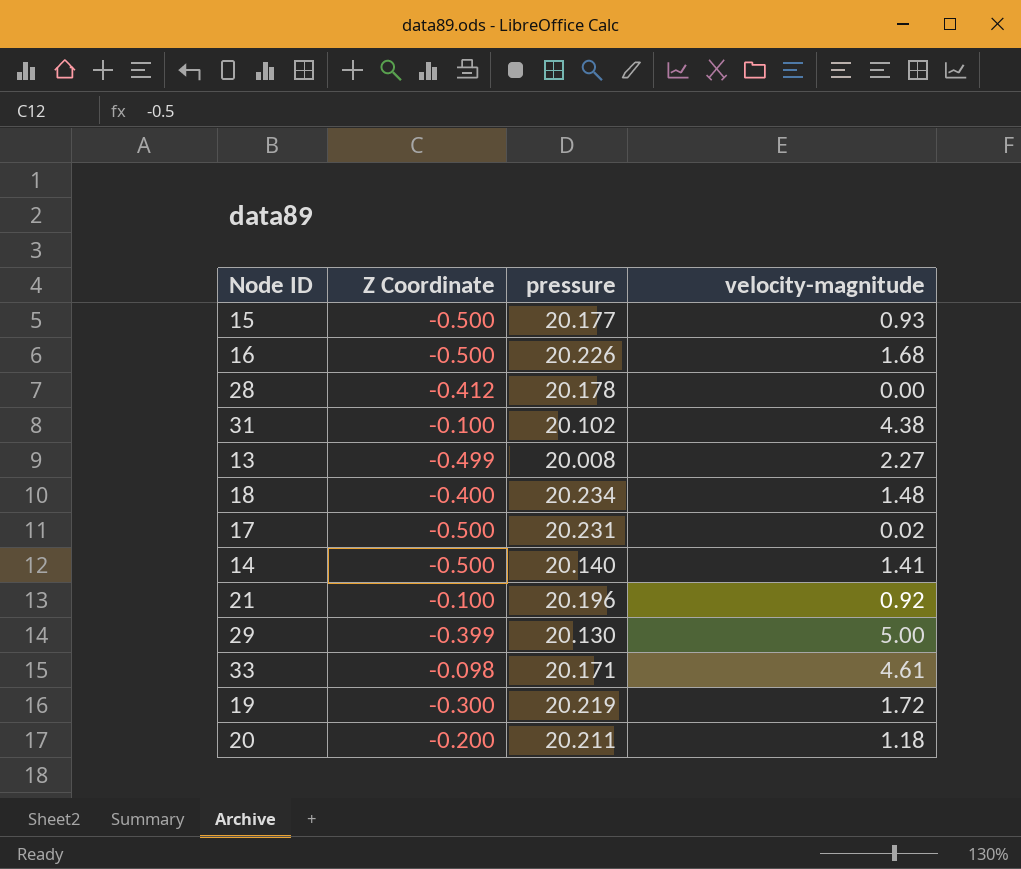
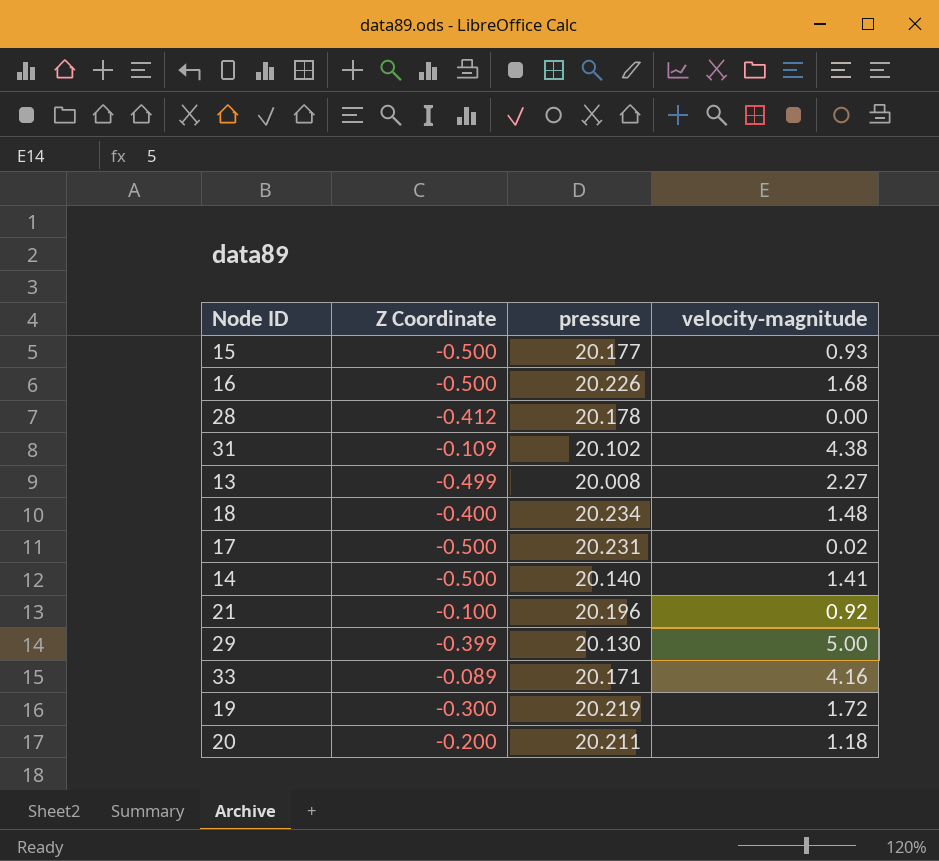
31 | Z Coordinate: -0.100 -> -0.109
33 | Z Coordinate: -0.098 -> -0.089
33 | velocity-magnitude: 4.61 -> 4.16

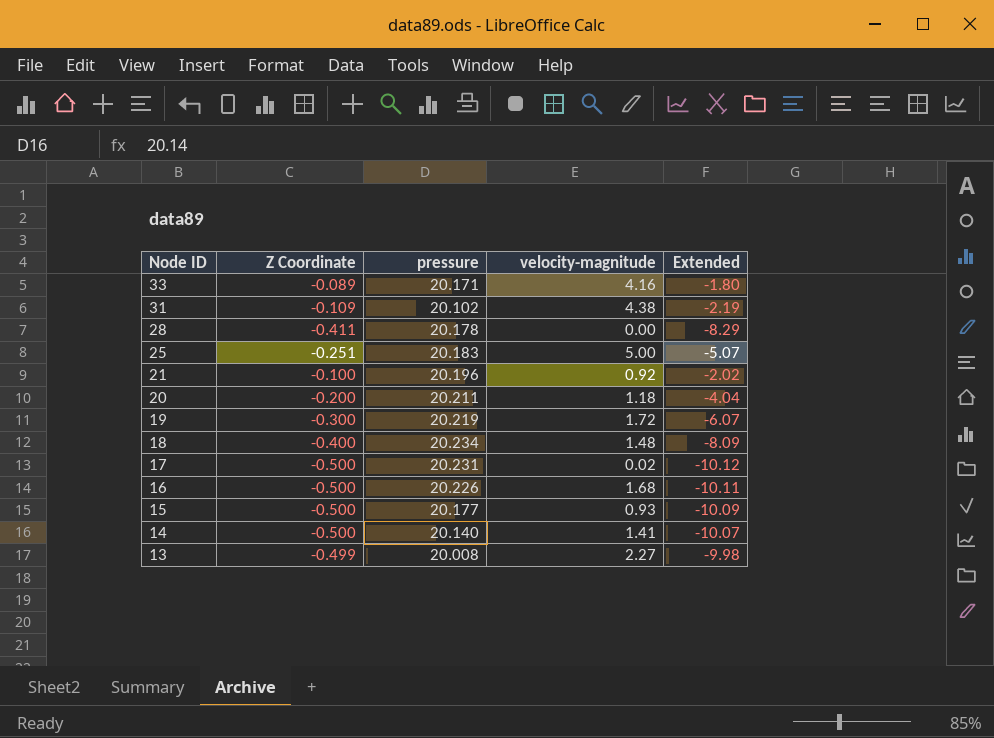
row order: none -> Node ID descending
column Extended | formula: none -> [Z Coordinate] * [pressure]
row 29: -0.399 | 20.130 | 5.00 -> none
28 | Z Coordinate: -0.412 -> -0.411
row 25: none -> -0.251 | 20.183 | 5.00 | -5.07

